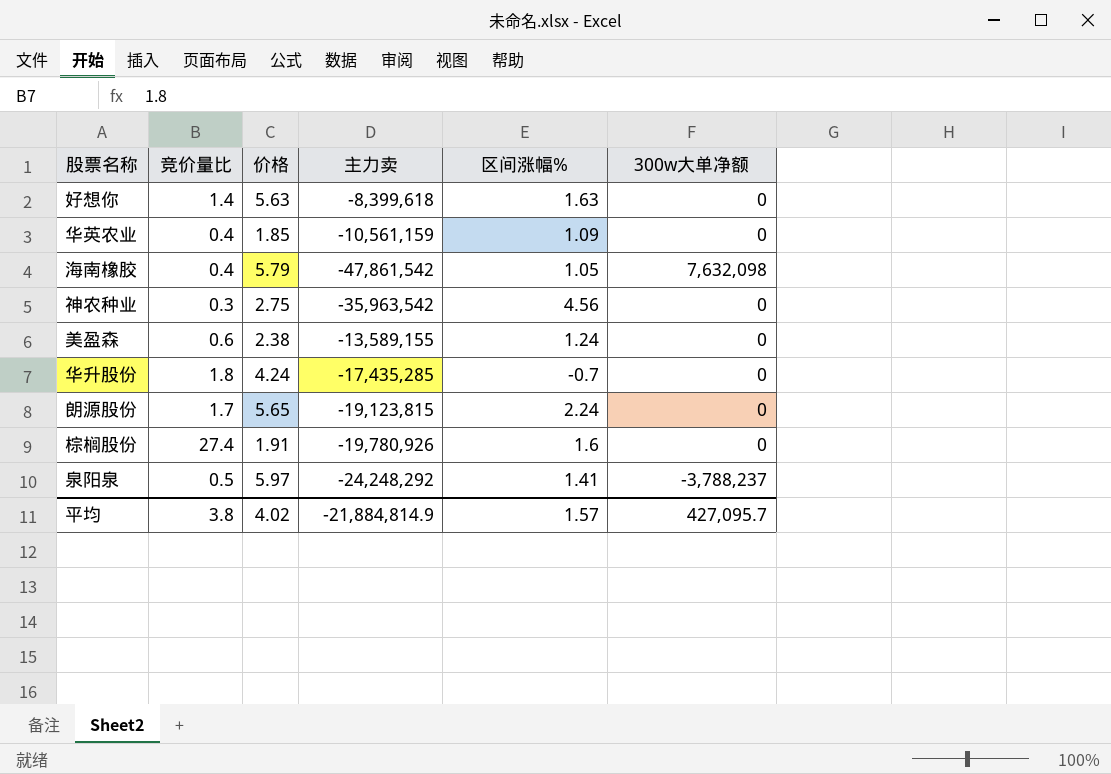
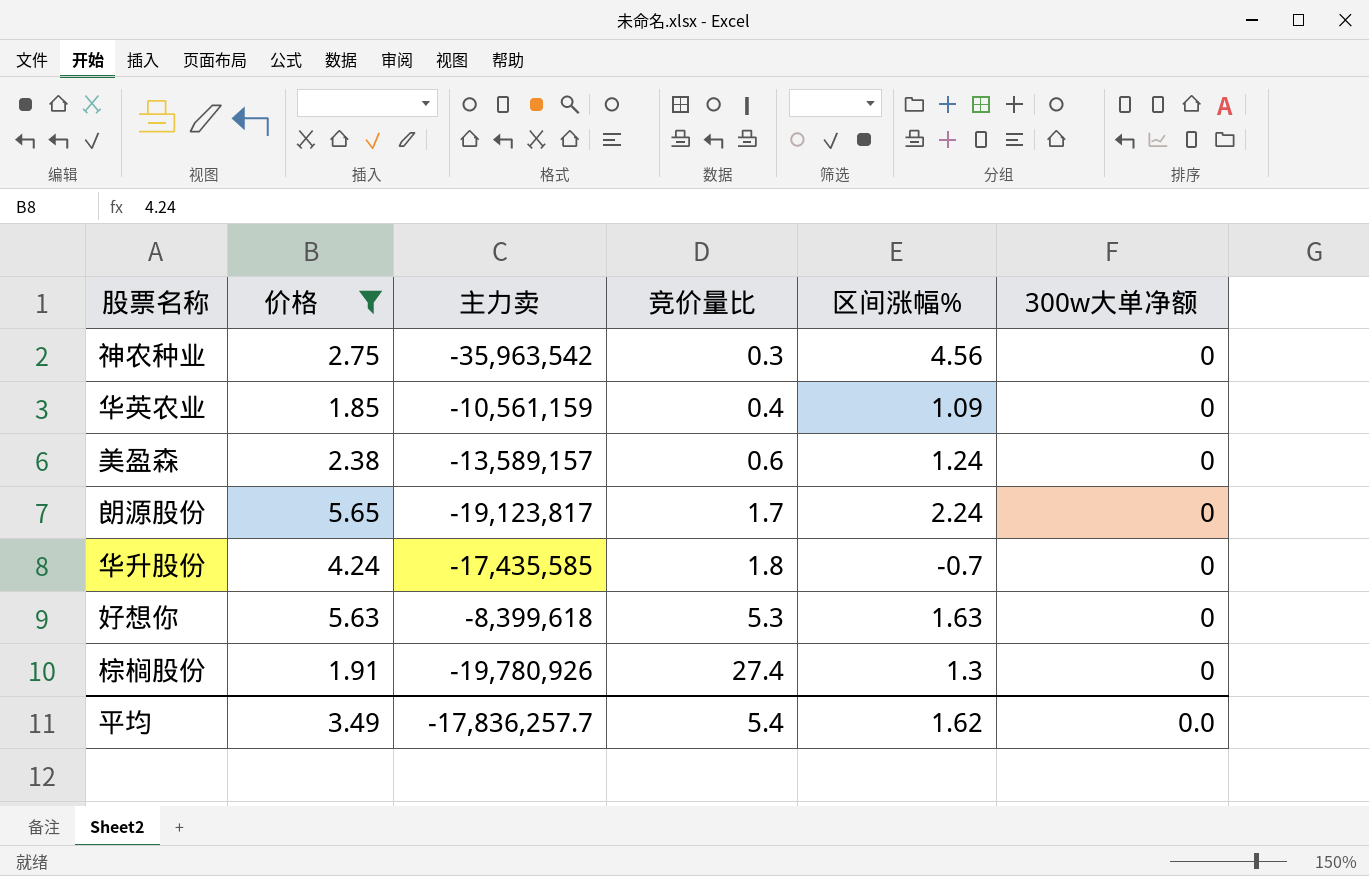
filter: none -> 价格 <= 5.65
row order: none -> 竞价量比 ascending
column 竞价量比 | position: 2 -> 4
美盈森 | 主力卖: -13,589,155 -> -13,589,157
朗源股份 | 主力卖: -19,123,815 -> -19,123,817
华升股份 | 主力卖: -17,435,285 -> -17,435,585
好想你 | 竞价量比: 1.4 -> 5.3
棕榈股份 | 区间涨幅%: 1.6 -> 1.3
平均 | 价格: 4.02 -> 3.49
平均 | 主力卖: -21,884,814.9 -> -17,836,257.7
平均 | 竞价量比: 3.8 -> 5.4
平均 | 区间涨幅%: 1.57 -> 1.62
平均 | 300w大单净额: 427,095.7 -> 0.0

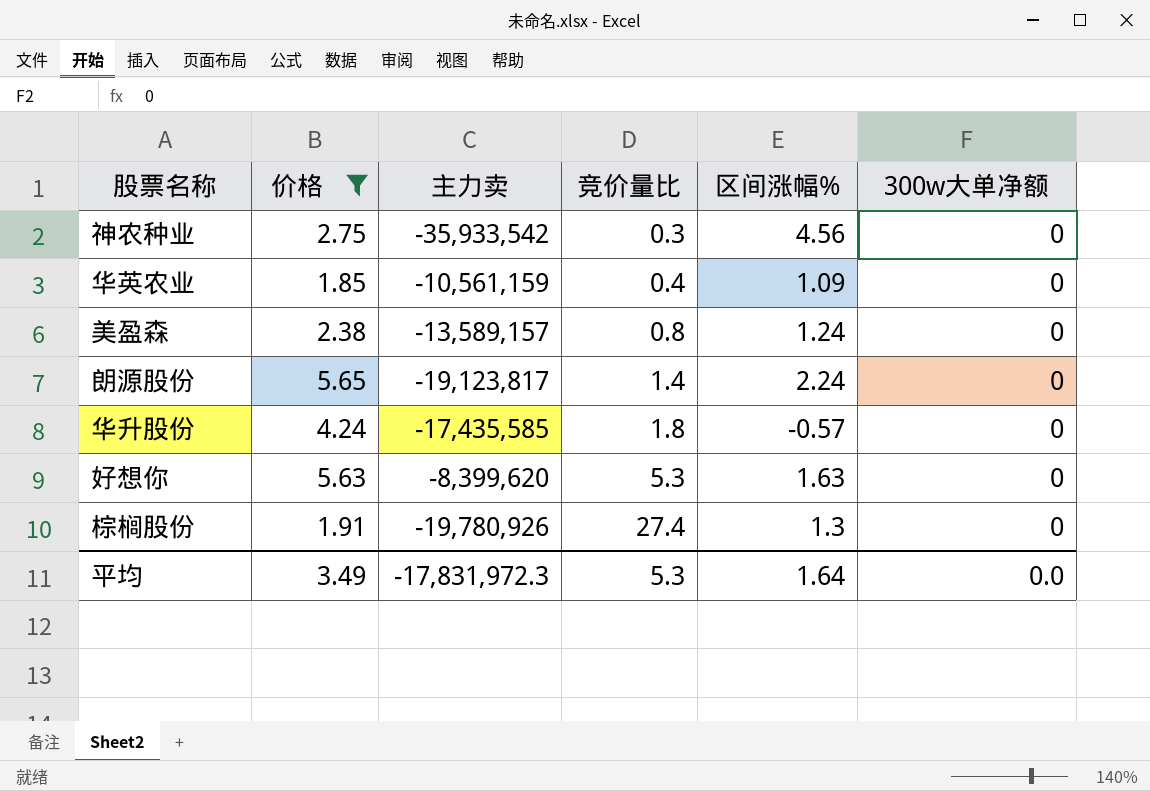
神农种业 | 主力卖: -35,963,542 -> -35,933,542
美盈森 | 竞价量比: 0.6 -> 0.8
朗源股份 | 竞价量比: 1.7 -> 1.4
华升股份 | 区间涨幅%: -0.7 -> -0.57
好想你 | 主力卖: -8,399,618 -> -8,399,620
平均 | 主力卖: -17,836,257.7 -> -17,831,972.3
平均 | 竞价量比: 5.4 -> 5.3
平均 | 区间涨幅%: 1.62 -> 1.64

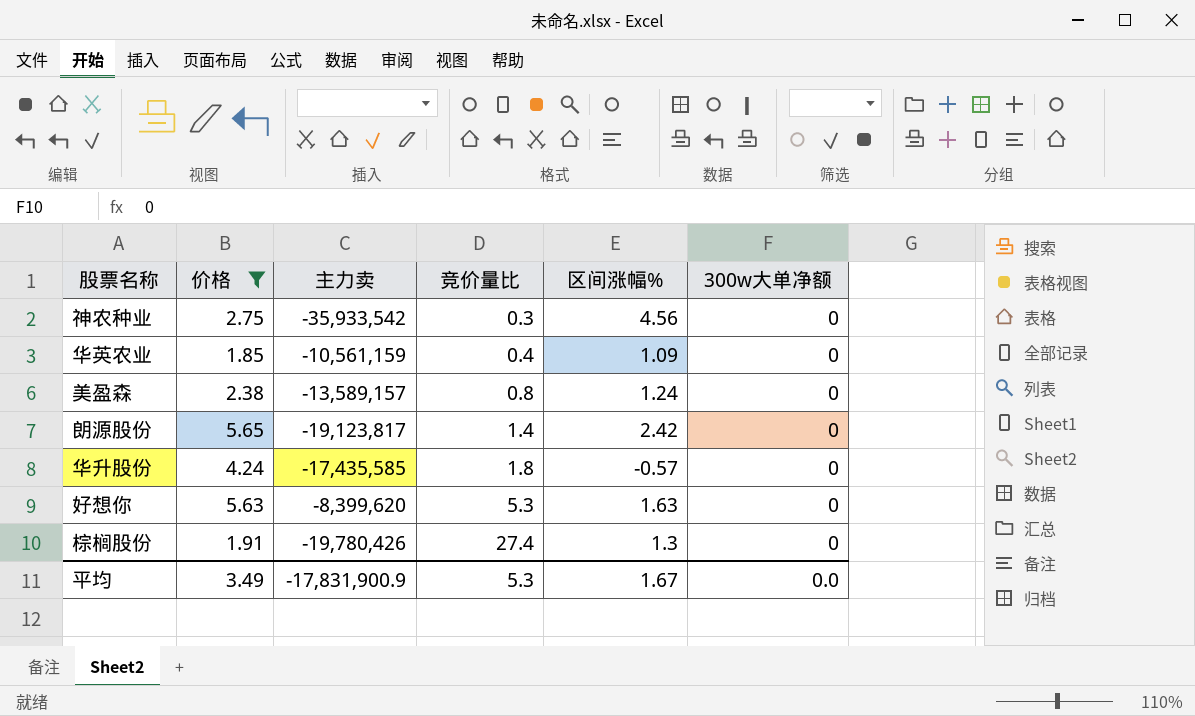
朗源股份 | 区间涨幅%: 2.24 -> 2.42
棕榈股份 | 主力卖: -19,780,926 -> -19,780,426
平均 | 主力卖: -17,831,972.3 -> -17,831,900.9
平均 | 区间涨幅%: 1.64 -> 1.67

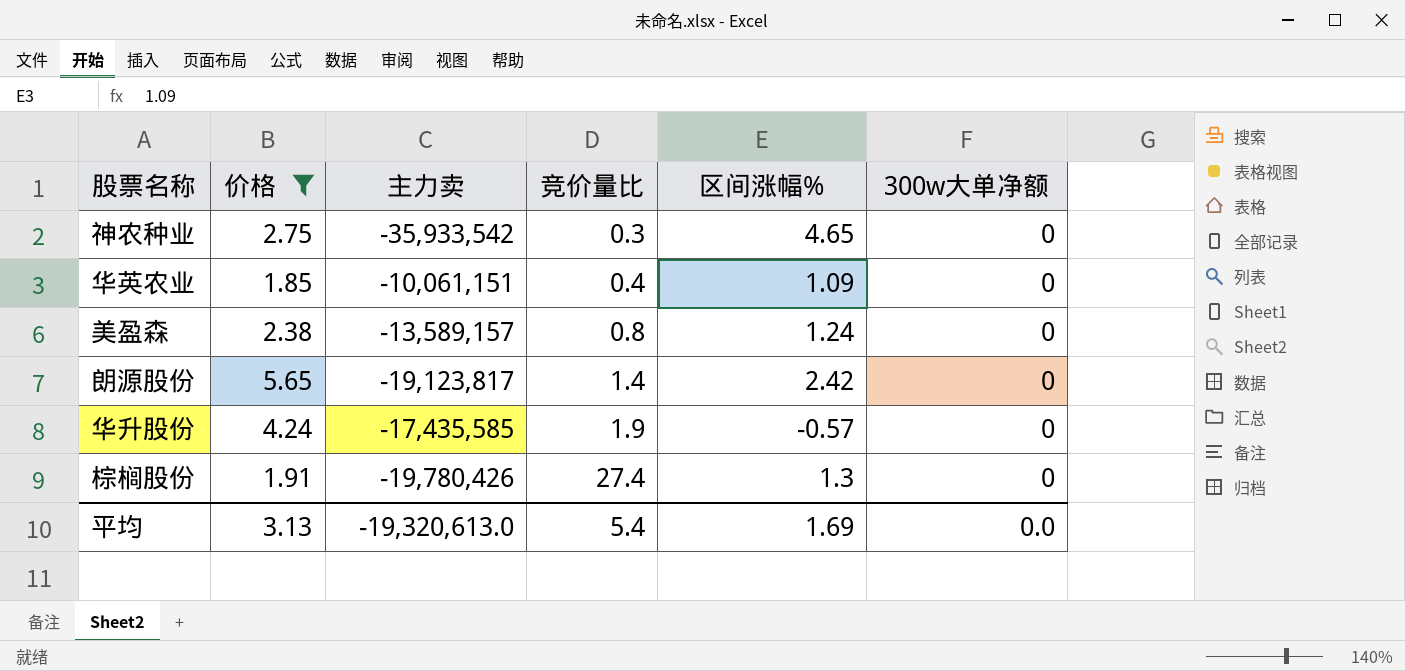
row 好想你: 5.63 | -8,399,620 | 5.3 | 1.63 | 0 -> none
神农种业 | 区间涨幅%: 4.56 -> 4.65
华英农业 | 主力卖: -10,561,159 -> -10,061,151
华升股份 | 竞价量比: 1.8 -> 1.9
平均 | 价格: 3.49 -> 3.13
平均 | 主力卖: -17,831,900.9 -> -19,320,613.0
平均 | 竞价量比: 5.3 -> 5.4
平均 | 区间涨幅%: 1.67 -> 1.69

